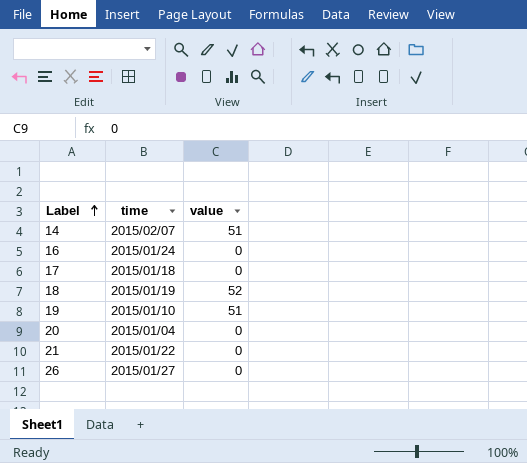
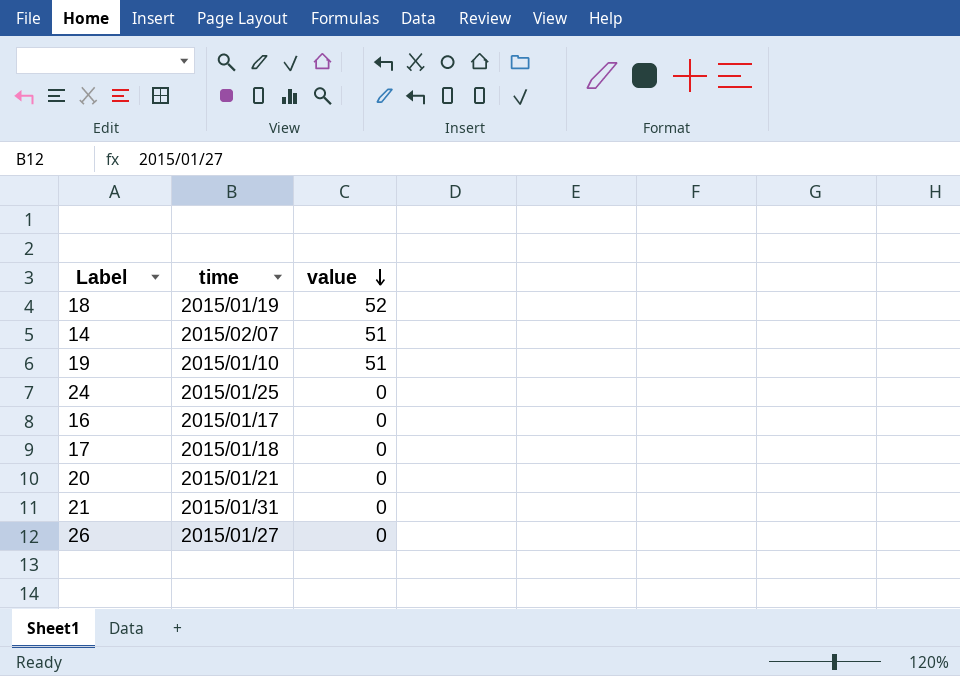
row order: Label ascending -> value descending
row 24: none -> 2015/01/25 | 0
16 | time: 2015/01/24 -> 2015/01/17
20 | time: 2015/01/04 -> 2015/01/21
21 | time: 2015/01/22 -> 2015/01/31

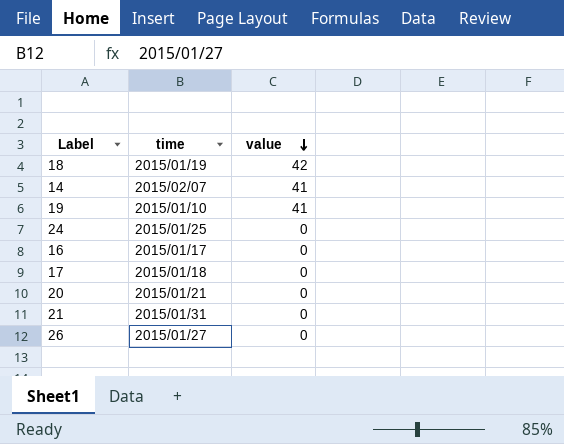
18 | value: 52 -> 42
14 | value: 51 -> 41
19 | value: 51 -> 41

